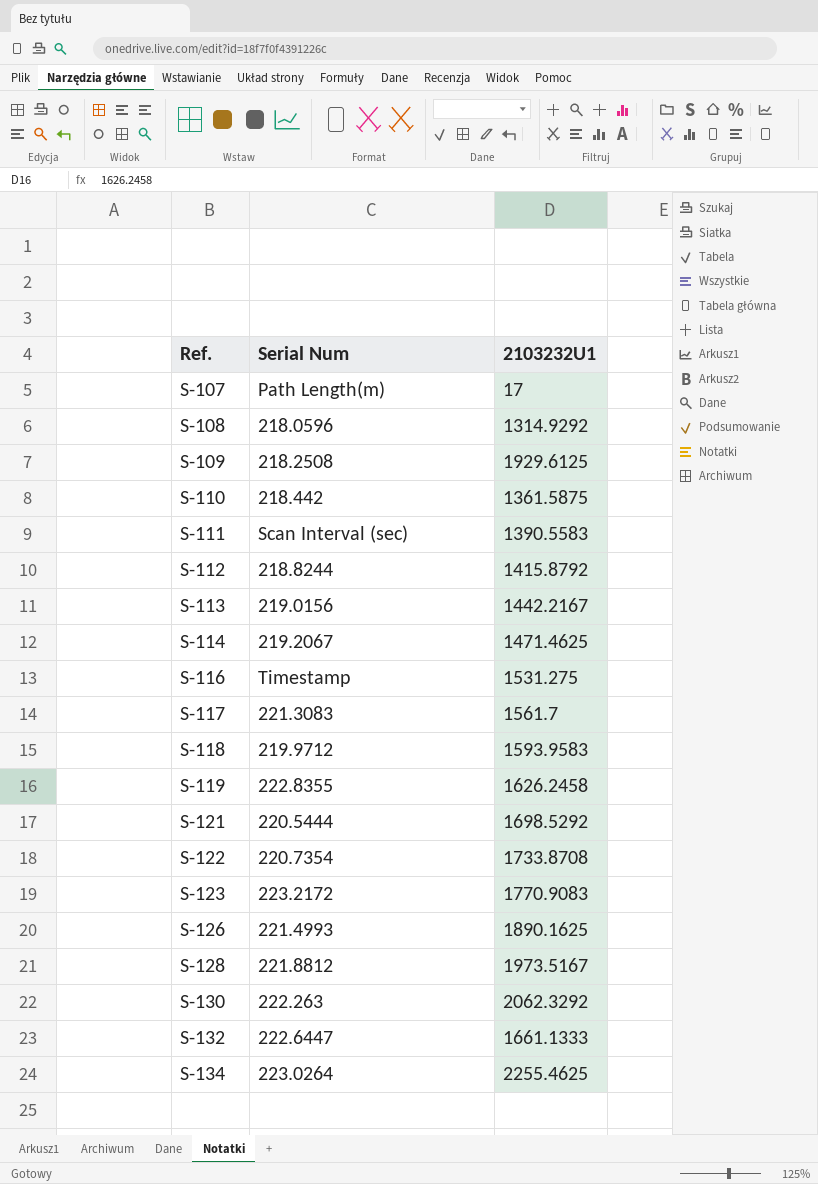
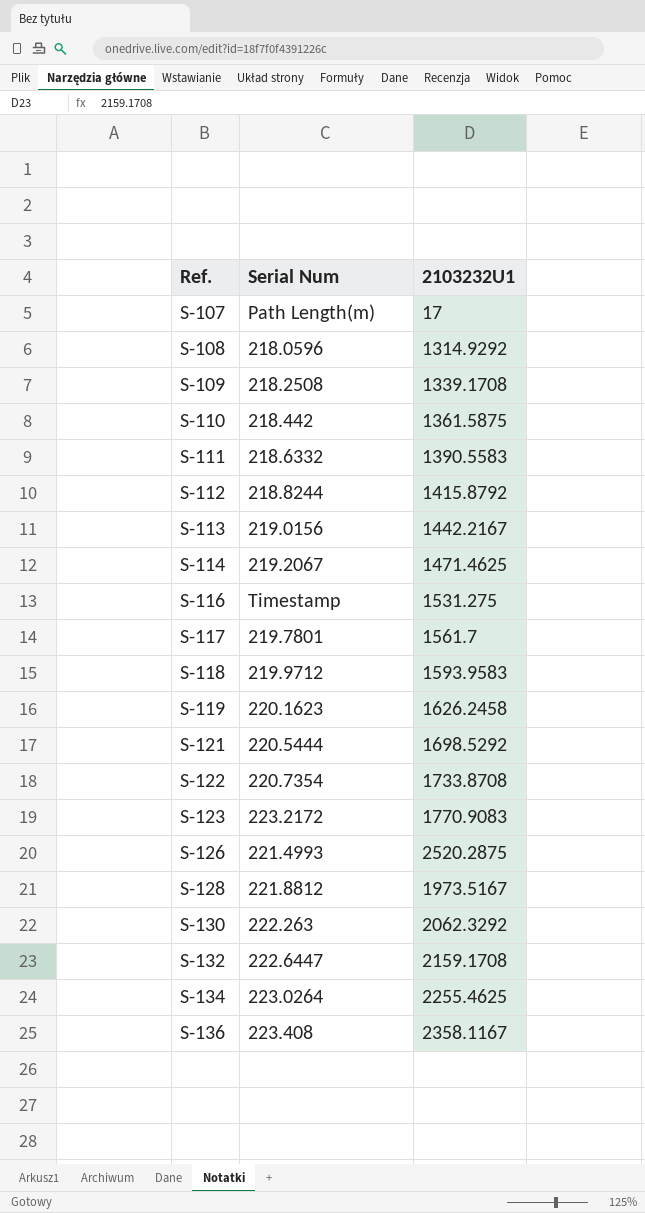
S-109 | 2103232U1: 1929.6125 -> 1339.1708
S-111 | Serial Num: Scan Interval (sec) -> 218.6332
S-117 | Serial Num: 221.3083 -> 219.7801
S-119 | Serial Num: 222.8355 -> 220.1623
S-126 | 2103232U1: 1890.1625 -> 2520.2875
S-132 | 2103232U1: 1661.1333 -> 2159.1708
row S-136: none -> 223.408 | 2358.1167

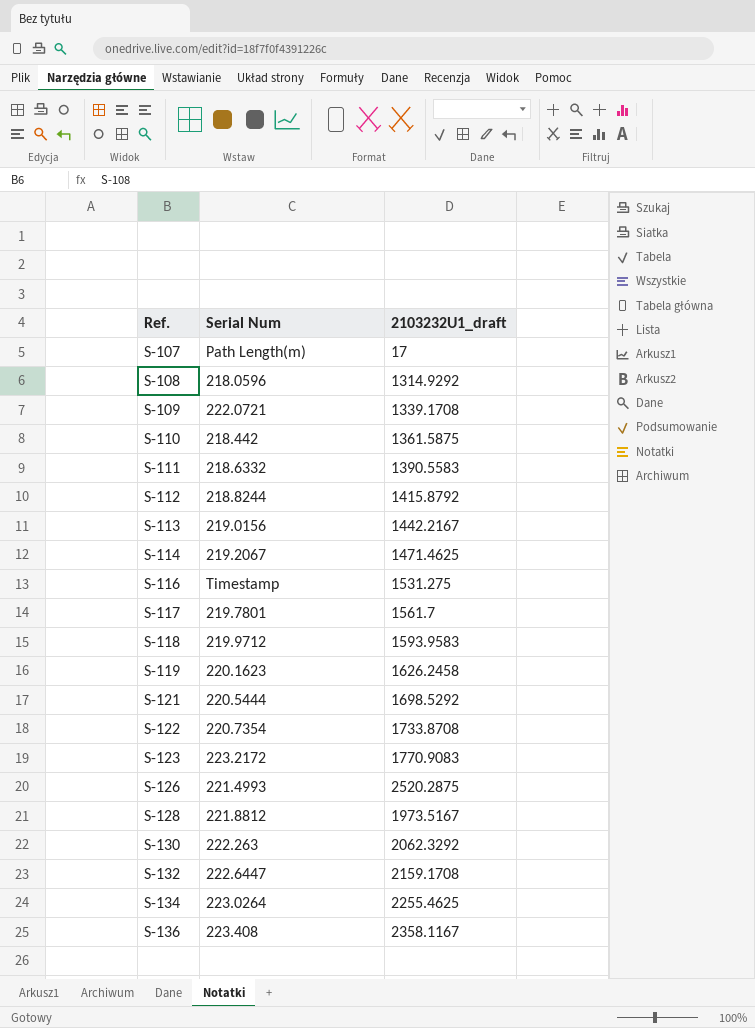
column name: 2103232U1 -> 2103232U1_draft
S-109 | Serial Num: 218.2508 -> 222.0721

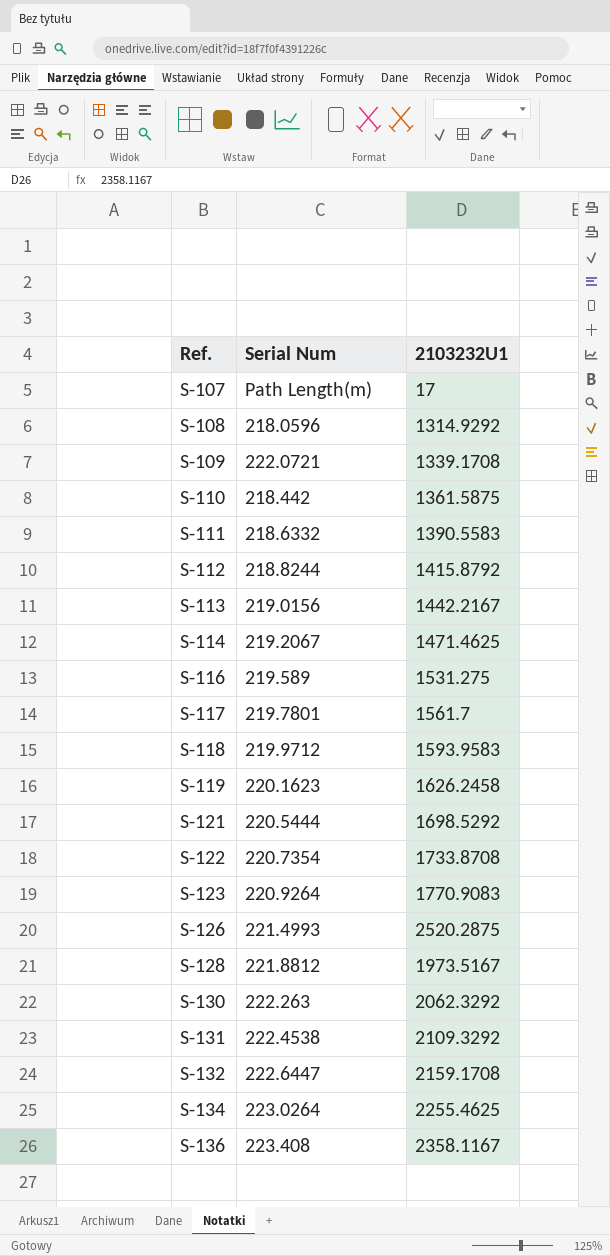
column name: 2103232U1_draft -> 2103232U1
S-116 | Serial Num: Timestamp -> 219.589
S-123 | Serial Num: 223.2172 -> 220.9264
row S-131: none -> 222.4538 | 2109.3292

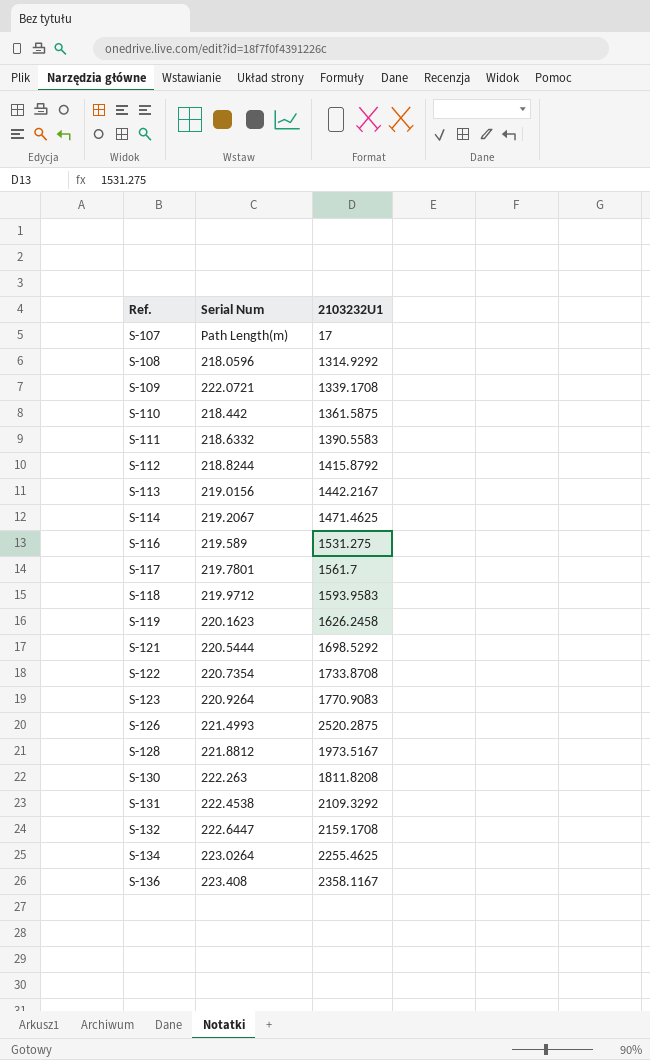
S-130 | 2103232U1: 2062.3292 -> 1811.8208

